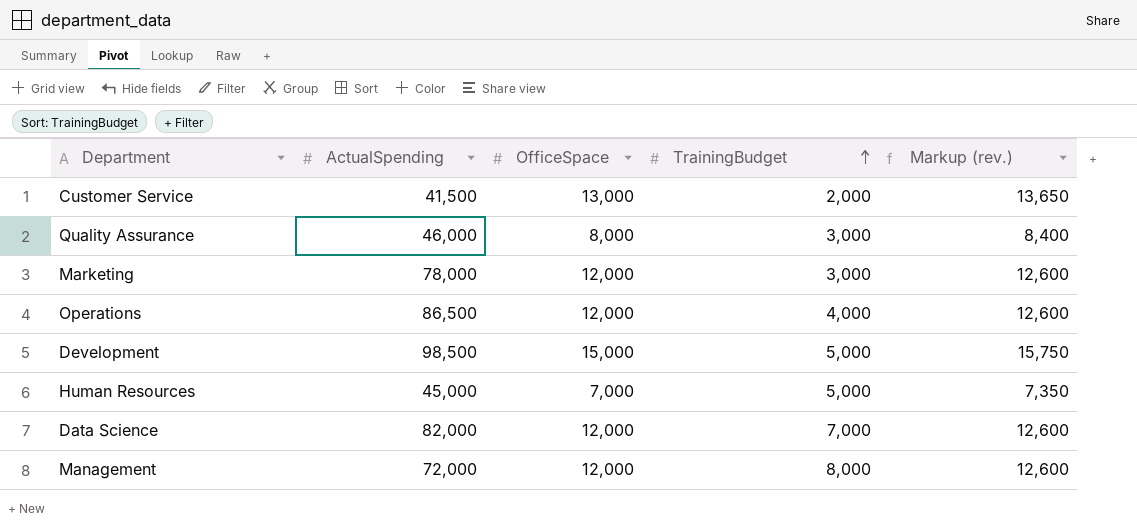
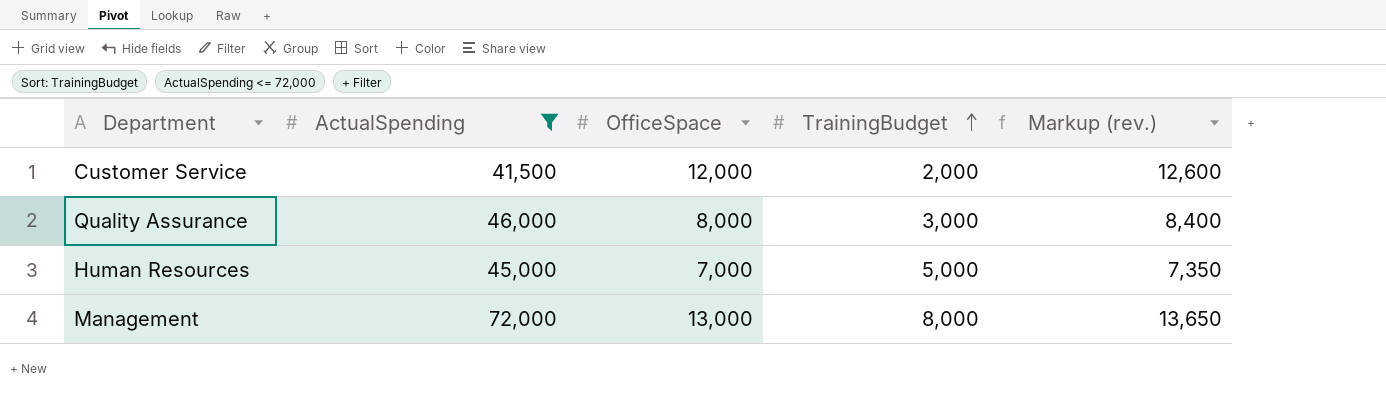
filter: none -> ActualSpending <= 72,000
Customer Service | OfficeSpace: 13,000 -> 12,000
Customer Service | Markup (rev.): 13,650 -> 12,600
Management | OfficeSpace: 12,000 -> 13,000
Management | Markup (rev.): 12,600 -> 13,650

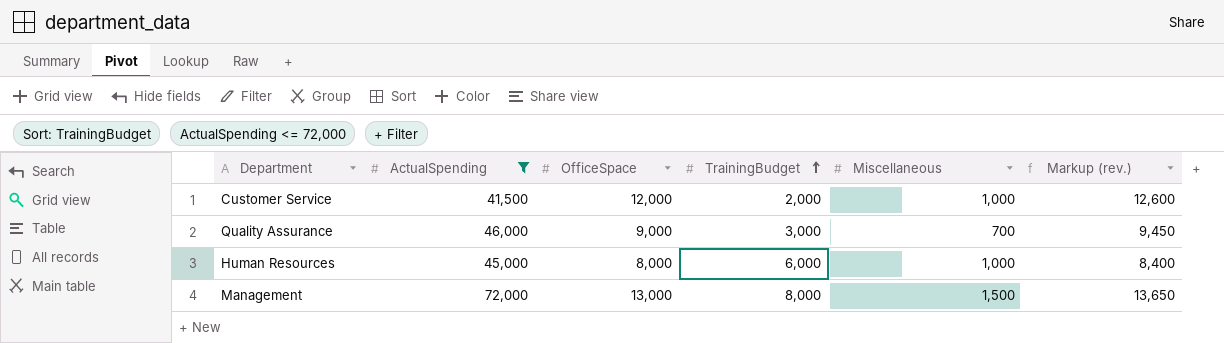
column Miscellaneous | position: none -> 5
Quality Assurance | OfficeSpace: 8,000 -> 9,000
Quality Assurance | Markup (rev.): 8,400 -> 9,450
Human Resources | OfficeSpace: 7,000 -> 8,000
Human Resources | TrainingBudget: 5,000 -> 6,000
Human Resources | Markup (rev.): 7,350 -> 8,400

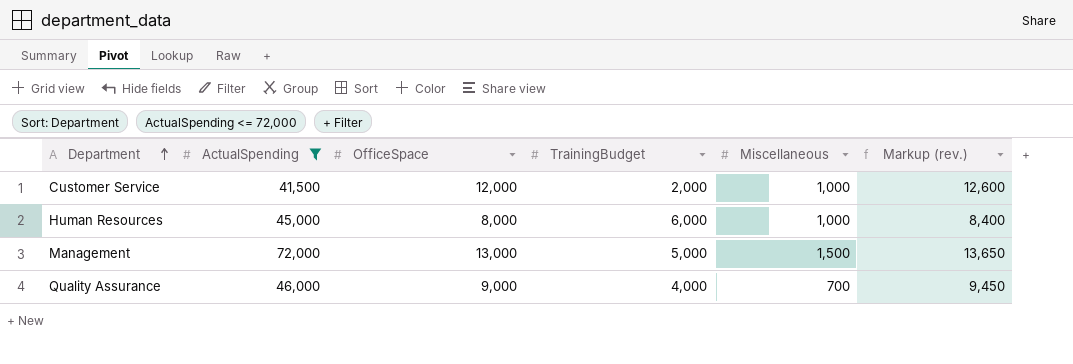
row order: TrainingBudget ascending -> Department ascending
Management | TrainingBudget: 8,000 -> 5,000
Quality Assurance | TrainingBudget: 3,000 -> 4,000

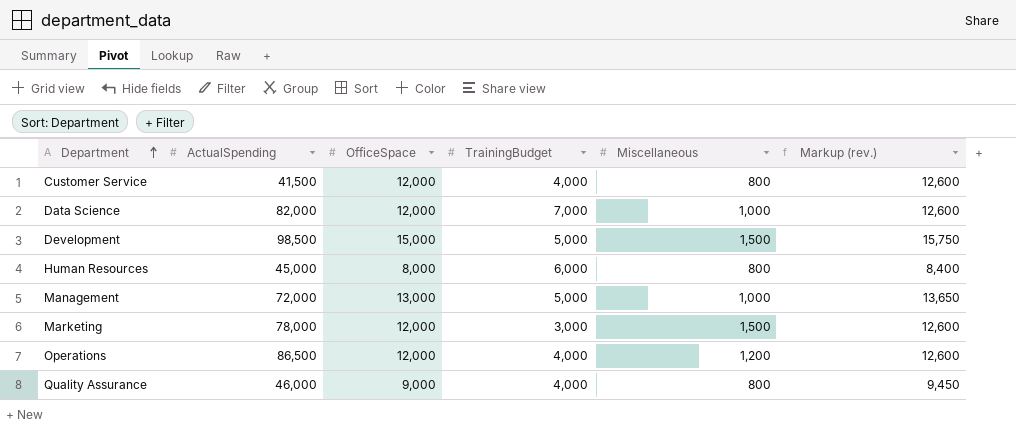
filter: ActualSpending <= 72,000 -> none
Customer Service | TrainingBudget: 2,000 -> 4,000
Customer Service | Miscellaneous: 1,000 -> 800
Human Resources | Miscellaneous: 1,000 -> 800
Management | Miscellaneous: 1,500 -> 1,000
Quality Assurance | Miscellaneous: 700 -> 800

